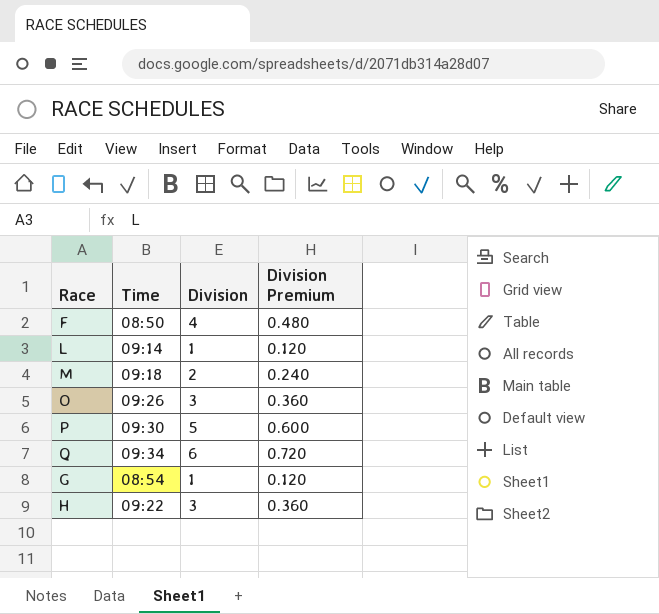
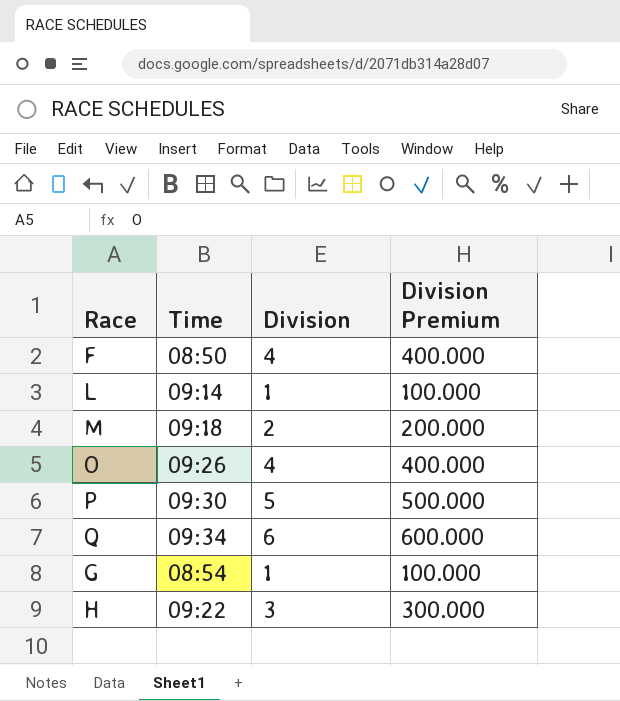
column Division Premium | formula: [Division] * 0.12 -> [Division] * 100
O | Division: 3 -> 4

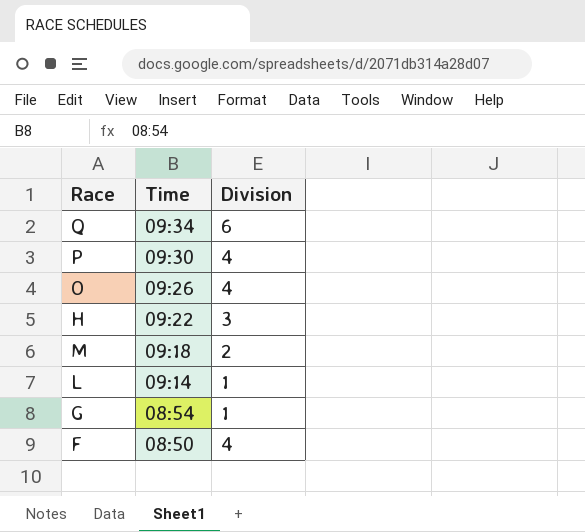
row order: none -> Time descending
column Division Premium | formula: [Division] * 100 -> none
P | Division: 5 -> 4

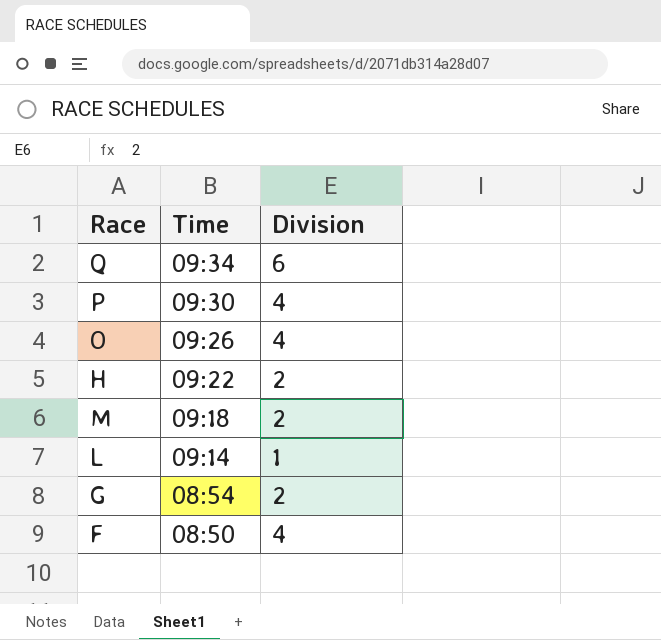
H | Division: 3 -> 2
G | Division: 1 -> 2

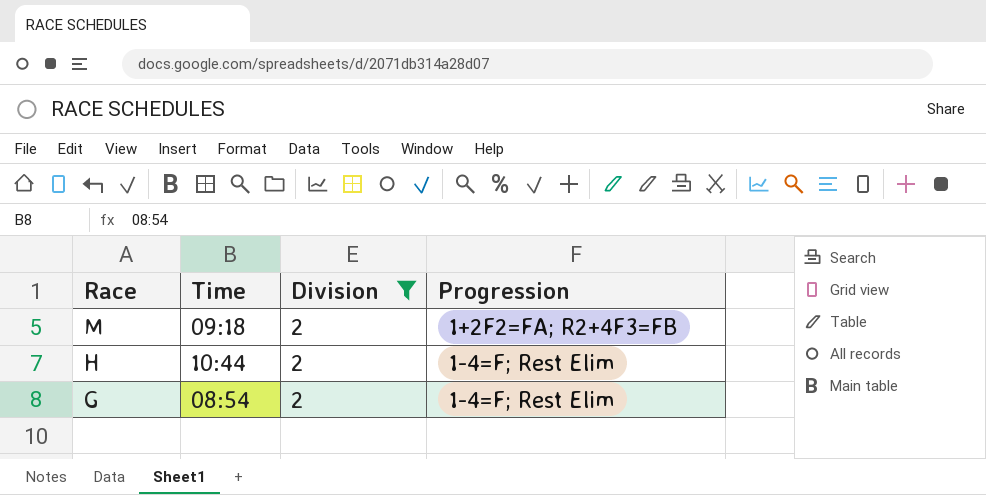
filter: none -> Division = 2
row order: Time descending -> Race descending
column Progression | position: none -> 4
H | Time: 09:22 -> 10:44

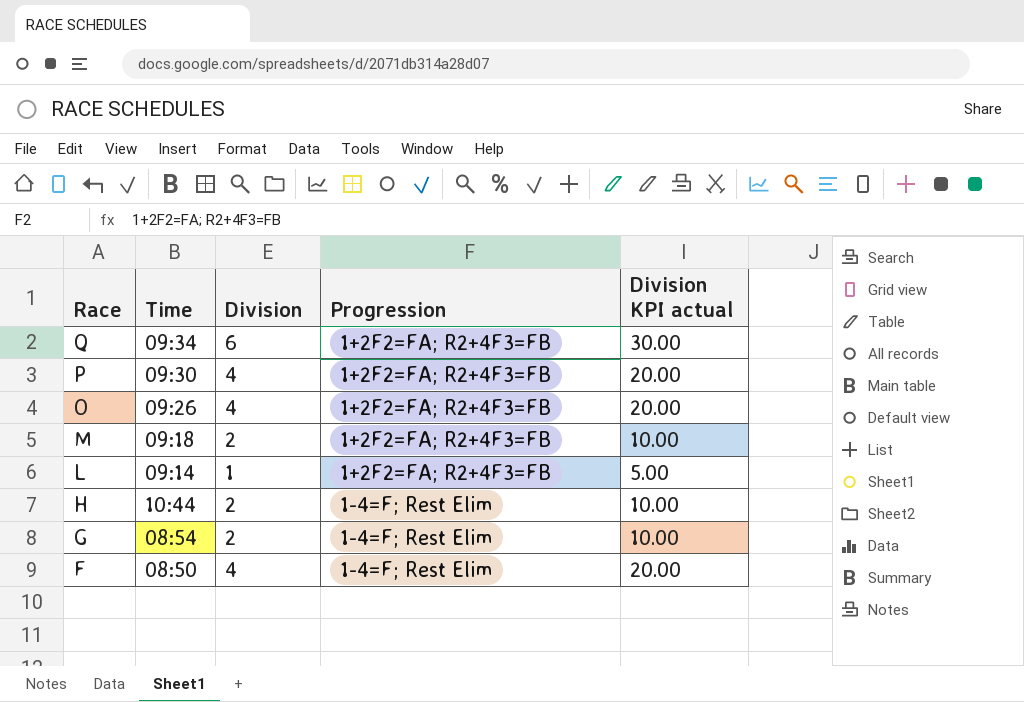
filter: Division = 2 -> none
column Division KPI actual | formula: none -> [Division] * 5

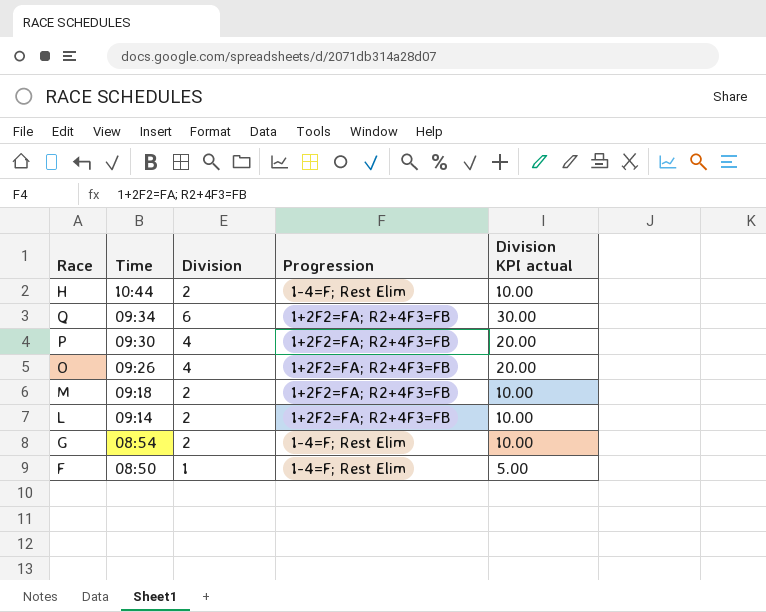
row order: Race descending -> Time descending
L | Division: 1 -> 2
L | Division KPI actual: 5.00 -> 10.00
F | Division: 4 -> 1
F | Division KPI actual: 20.00 -> 5.00

